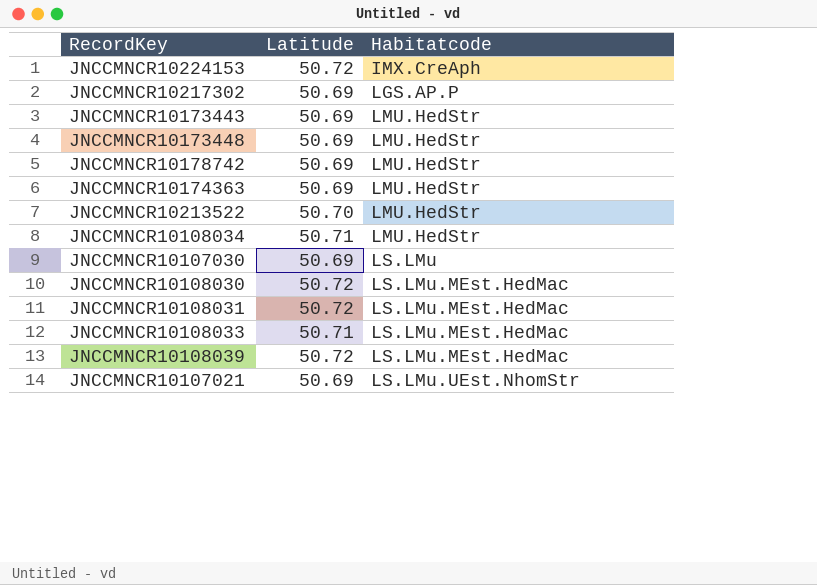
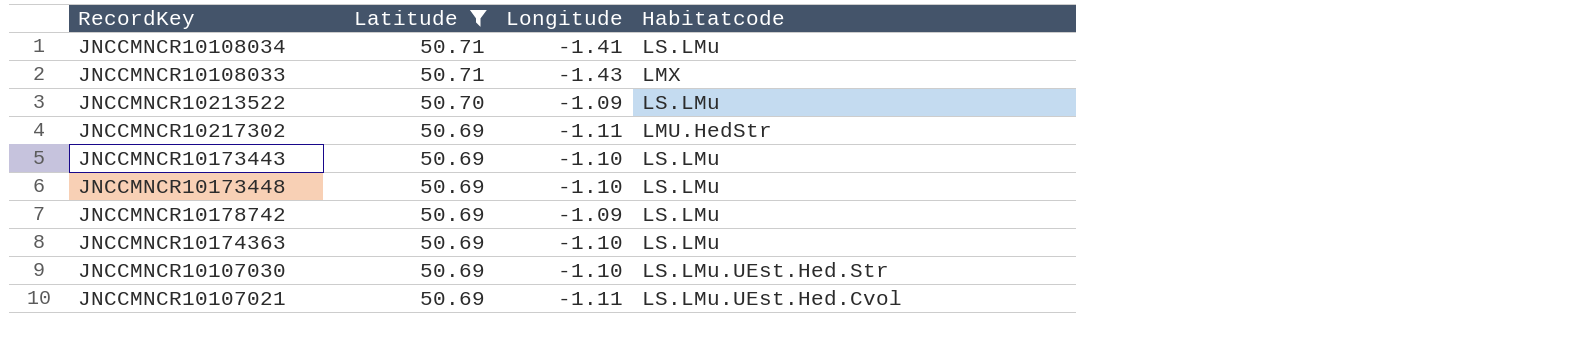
filter: none -> Latitude != 50.72
row order: Habitatcode ascending -> Latitude descending
column Longitude | position: none -> 3
JNCCMNCR10108034 | Habitatcode: LMU.HedStr -> LS.LMu
JNCCMNCR10108033 | Habitatcode: LS.LMu.MEst.HedMac -> LMX
JNCCMNCR10213522 | Habitatcode: LMU.HedStr -> LS.LMu
JNCCMNCR10217302 | Habitatcode: LGS.AP.P -> LMU.HedStr
JNCCMNCR10173443 | Habitatcode: LMU.HedStr -> LS.LMu
JNCCMNCR10173448 | Habitatcode: LMU.HedStr -> LS.LMu
JNCCMNCR10178742 | Habitatcode: LMU.HedStr -> LS.LMu
JNCCMNCR10174363 | Habitatcode: LMU.HedStr -> LS.LMu
JNCCMNCR10107030 | Habitatcode: LS.LMu -> LS.LMu.UEst.Hed.Str
JNCCMNCR10107021 | Habitatcode: LS.LMu.UEst.NhomStr -> LS.LMu.UEst.Hed.Cvol

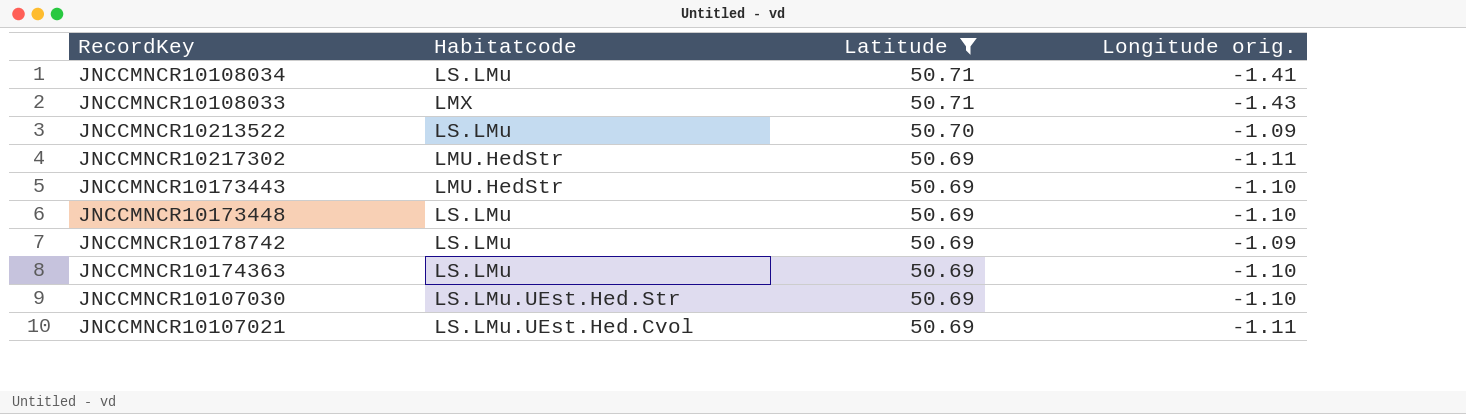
column Habitatcode | position: 4 -> 2
column name: Longitude -> Longitude orig.
JNCCMNCR10173443 | Habitatcode: LS.LMu -> LMU.HedStr

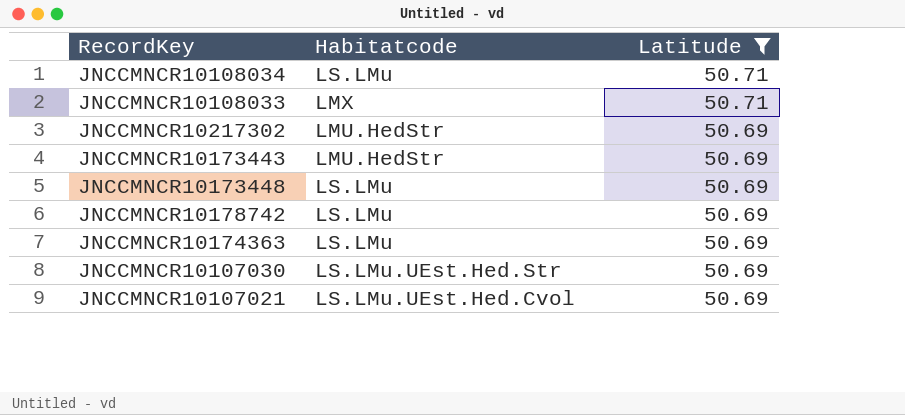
column Longitude orig. | position: 4 -> none
row JNCCMNCR10213522: LS.LMu | 50.70 | -1.09 -> none

